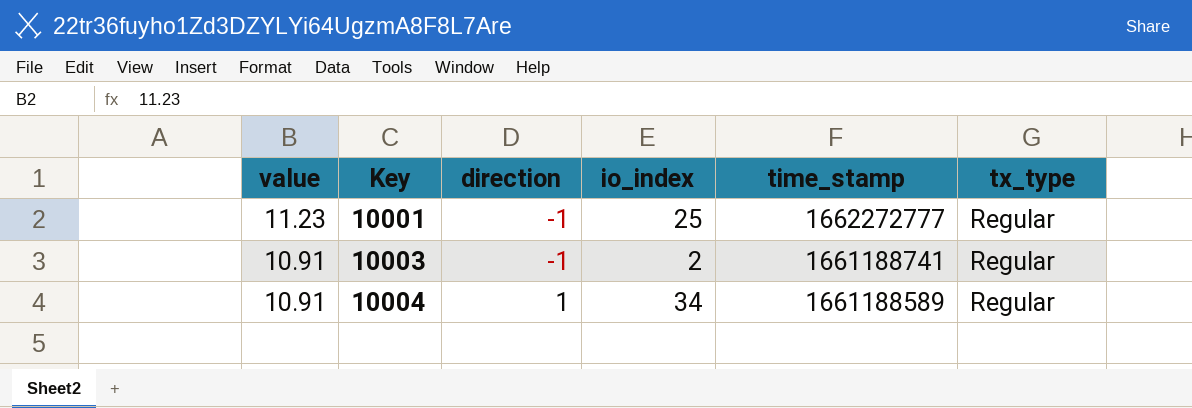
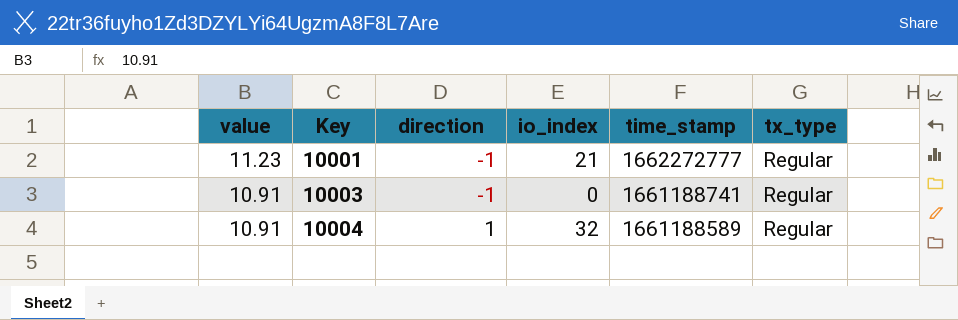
10001 | io_index: 25 -> 21
10003 | io_index: 2 -> 0
10004 | io_index: 34 -> 32

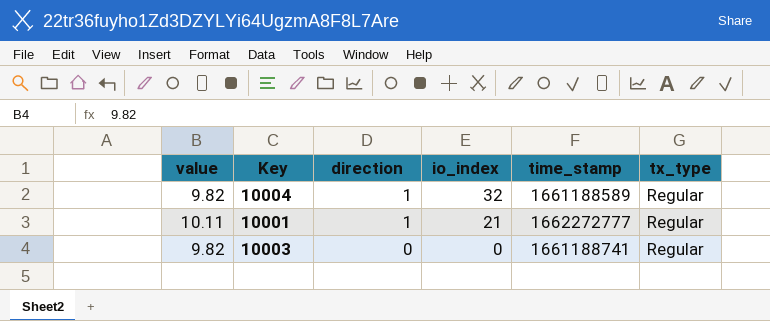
row order: value descending -> direction descending
10004 | value: 10.91 -> 9.82
10001 | value: 11.23 -> 10.11
10001 | direction: -1 -> 1
10003 | value: 10.91 -> 9.82
10003 | direction: -1 -> 0

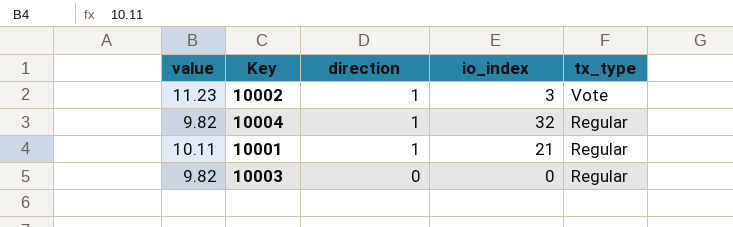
column time_stamp | position: 5 -> none
row 10002: none -> 11.23 | 1 | 3 | Vote

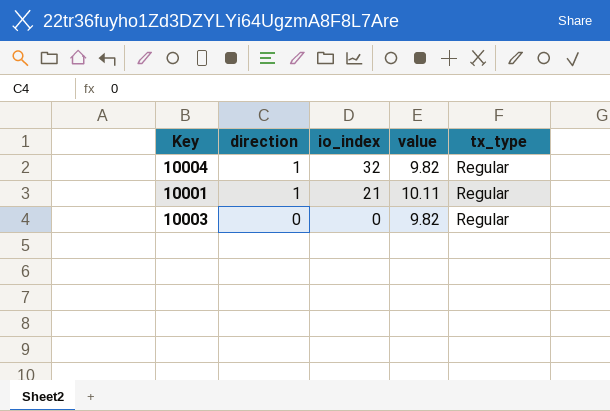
column value | position: 1 -> 4
row 10002: 11.23 | 1 | 3 | Vote -> none

